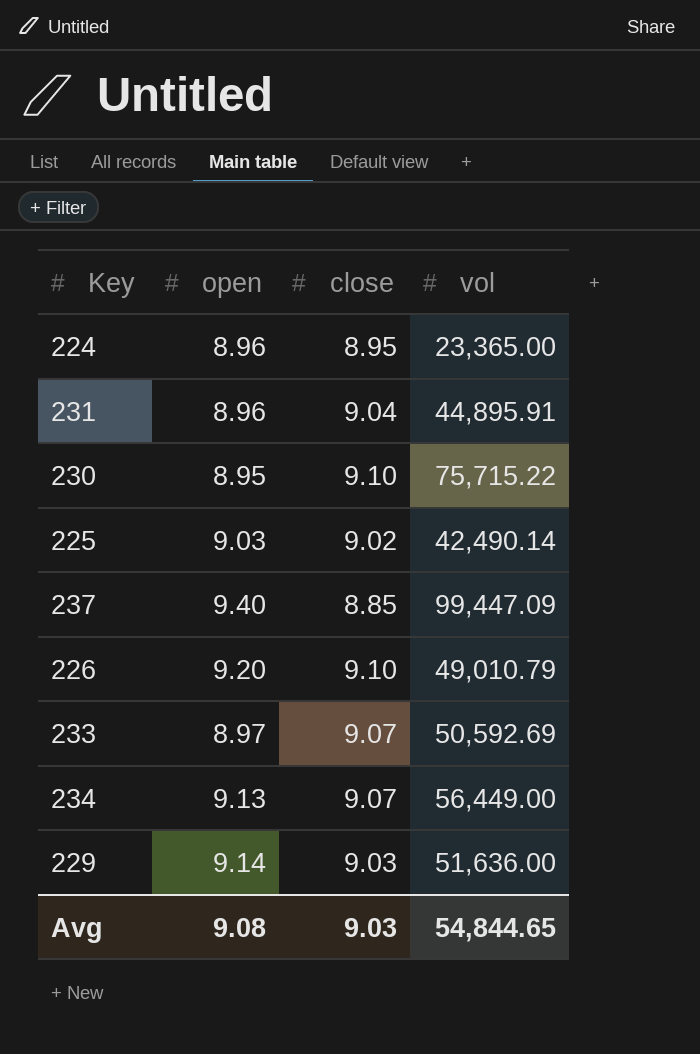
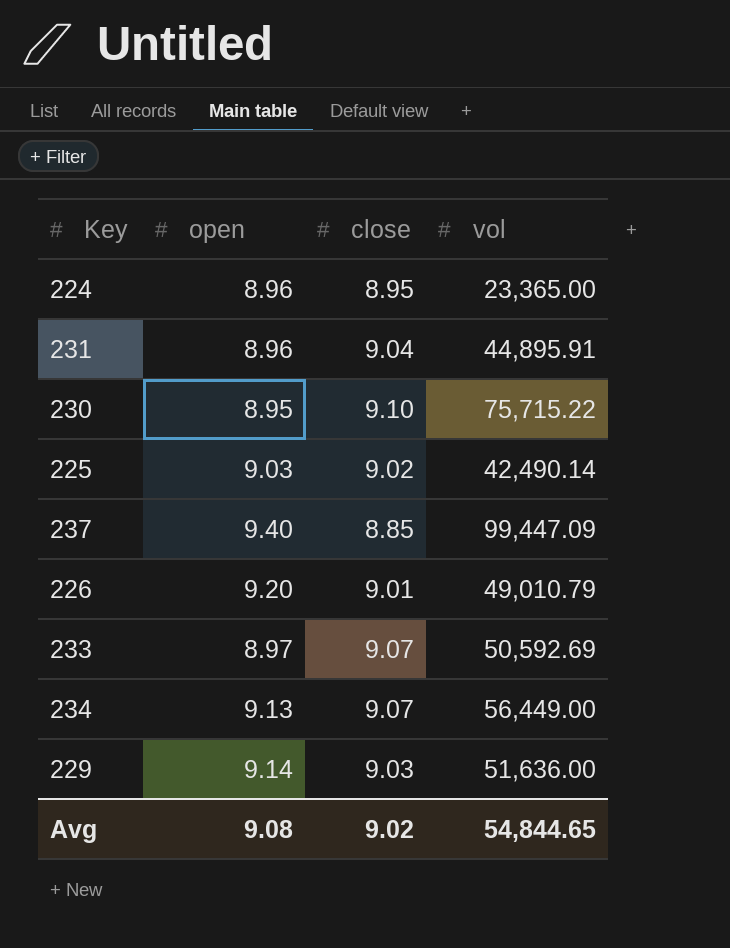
226 | close: 9.10 -> 9.01
Avg | close: 9.03 -> 9.02

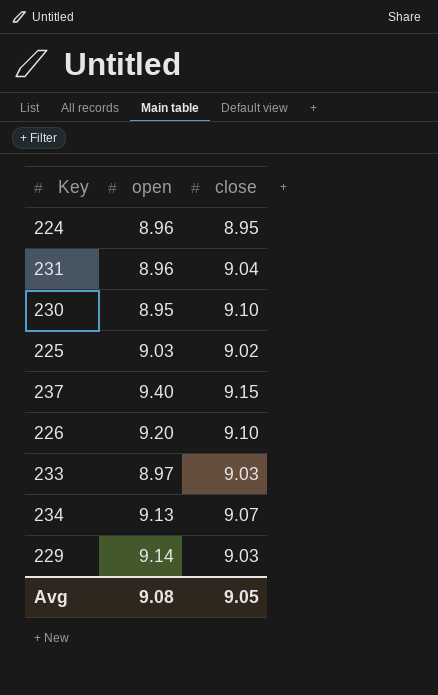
column vol | position: 4 -> none
237 | close: 8.85 -> 9.15
226 | close: 9.01 -> 9.10
233 | close: 9.07 -> 9.03
Avg | close: 9.02 -> 9.05

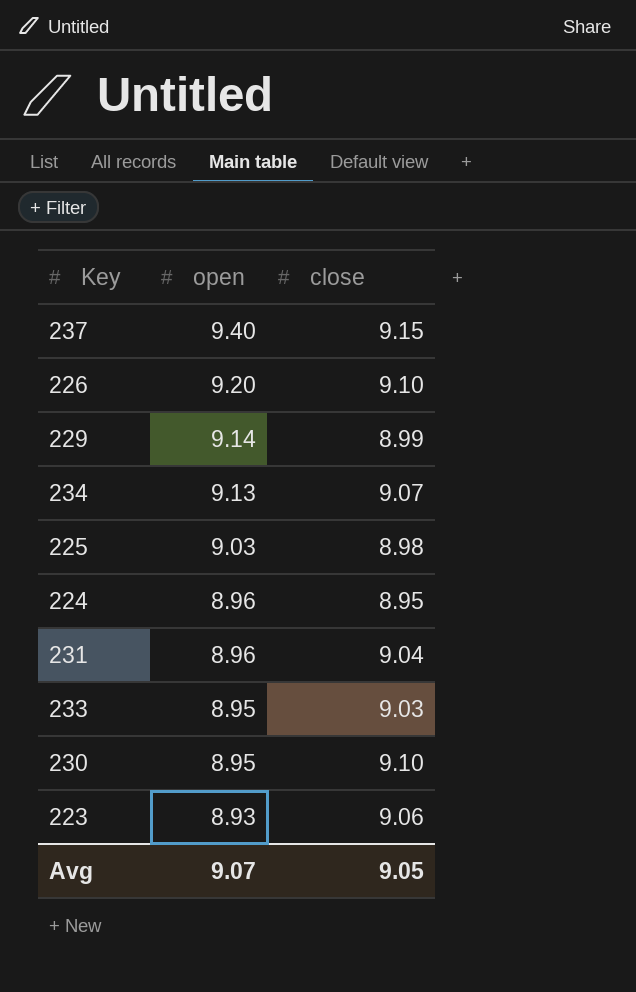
row order: none -> open descending
229 | close: 9.03 -> 8.99
225 | close: 9.02 -> 8.98
233 | open: 8.97 -> 8.95
row 223: none -> 8.93 | 9.06
Avg | open: 9.08 -> 9.07

